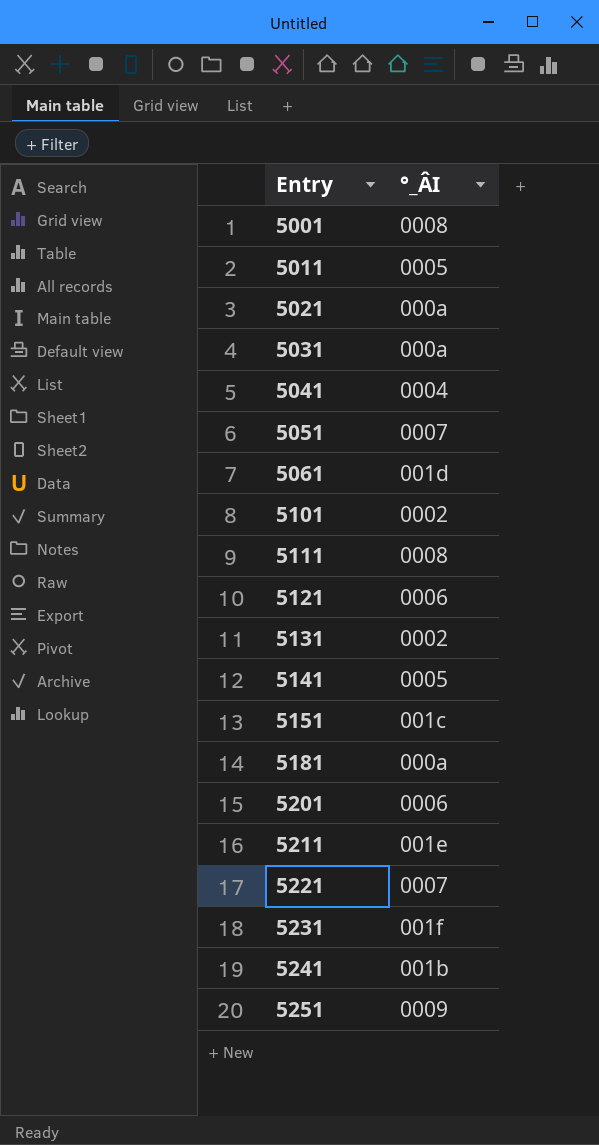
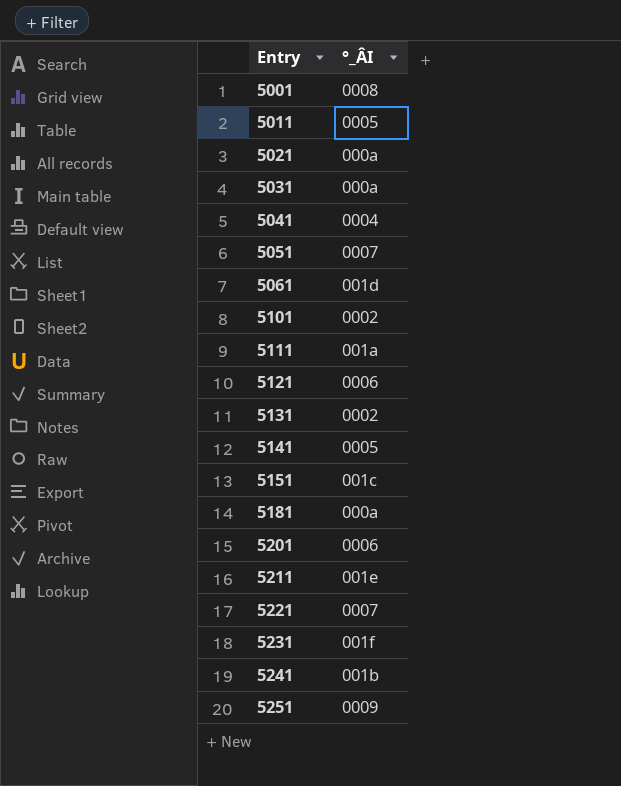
5111 | °_ÂI: 0008 -> 001a

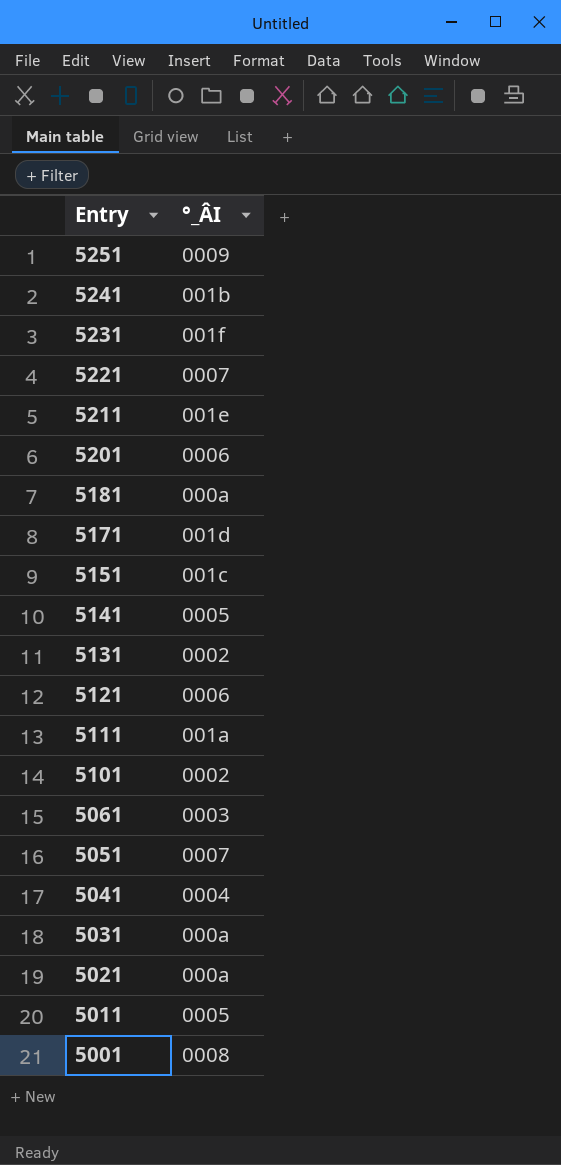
row order: Entry ascending -> Entry descending
row 5171: none -> 001d
5061 | °_ÂI: 001d -> 0003

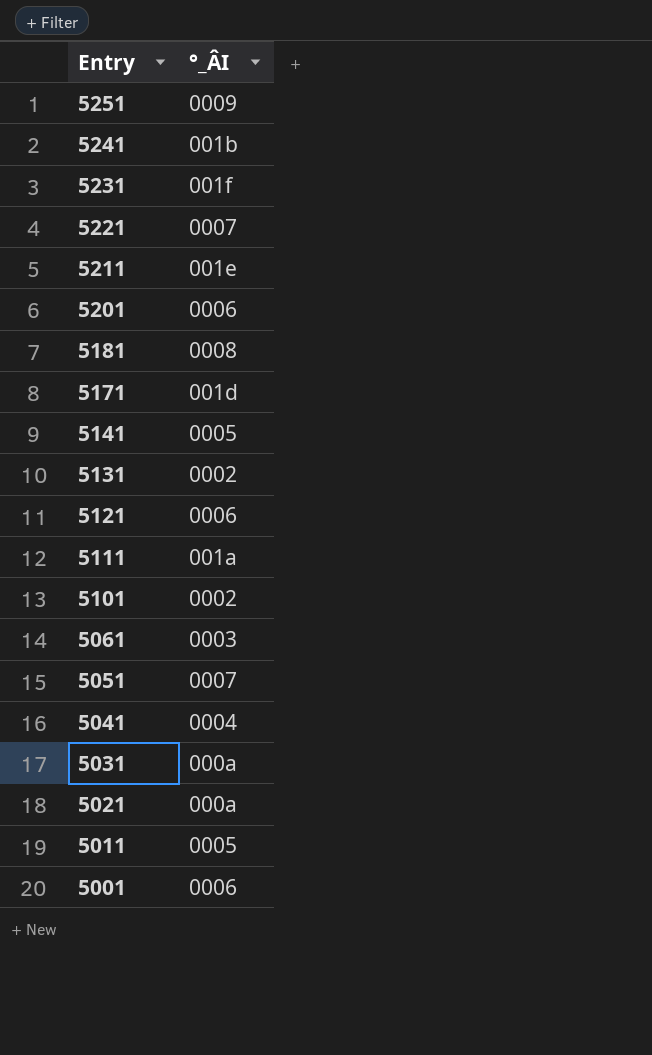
row 5151: 001c -> none
5181 | °_ÂI: 000a -> 0008
5001 | °_ÂI: 0008 -> 0006

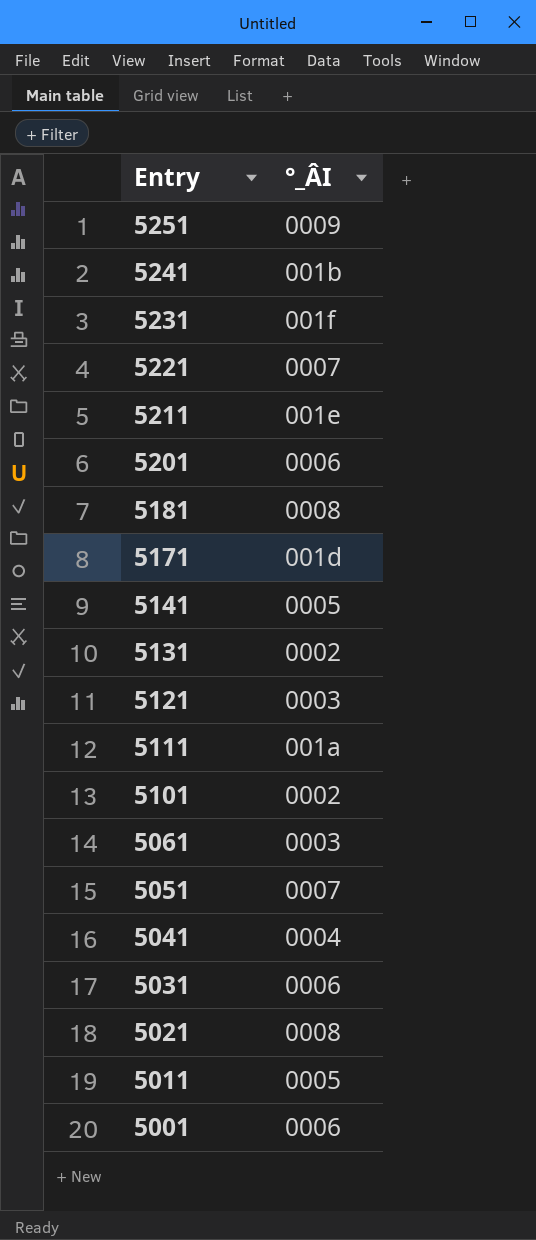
5121 | °_ÂI: 0006 -> 0003
5031 | °_ÂI: 000a -> 0006
5021 | °_ÂI: 000a -> 0008

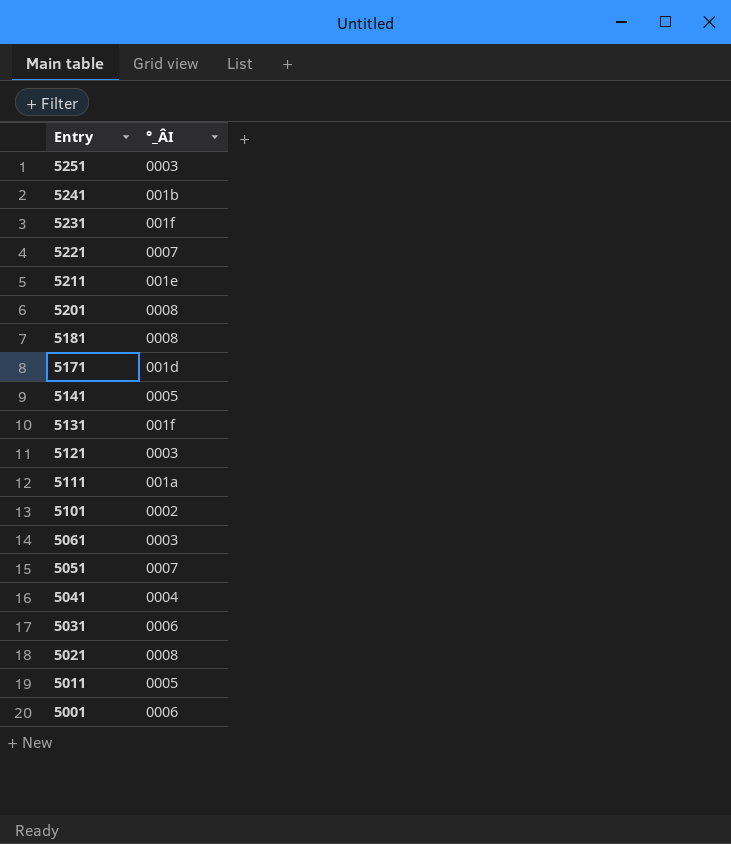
5251 | °_ÂI: 0009 -> 0003
5201 | °_ÂI: 0006 -> 0008
5131 | °_ÂI: 0002 -> 001f

